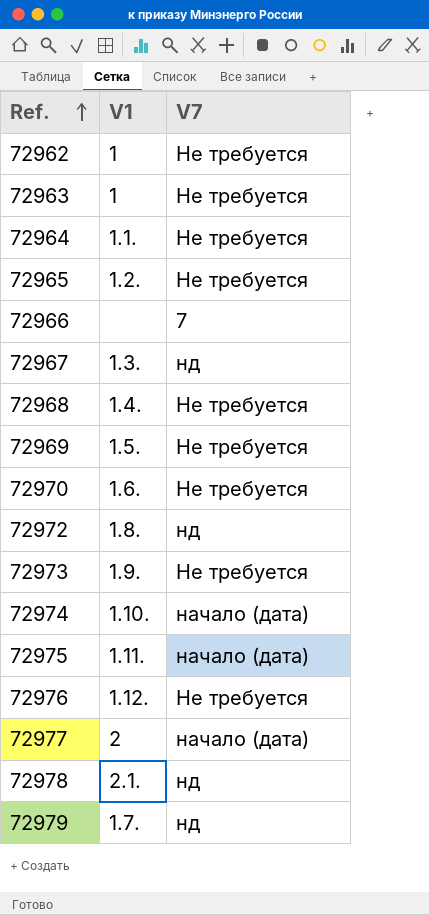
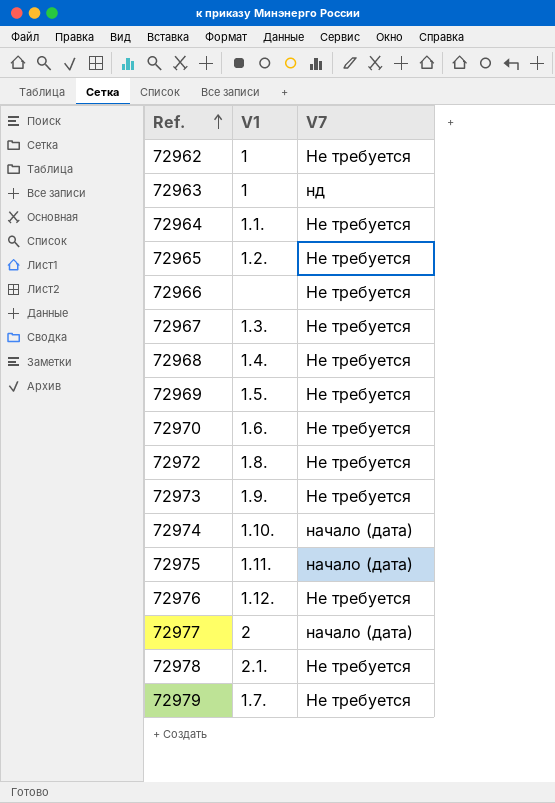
72963 | V7: Не требуется -> нд
72966 | V7: 7 -> Не требуется
72967 | V7: нд -> Не требуется
72972 | V7: нд -> Не требуется
72978 | V7: нд -> Не требуется
72979 | V7: нд -> Не требуется

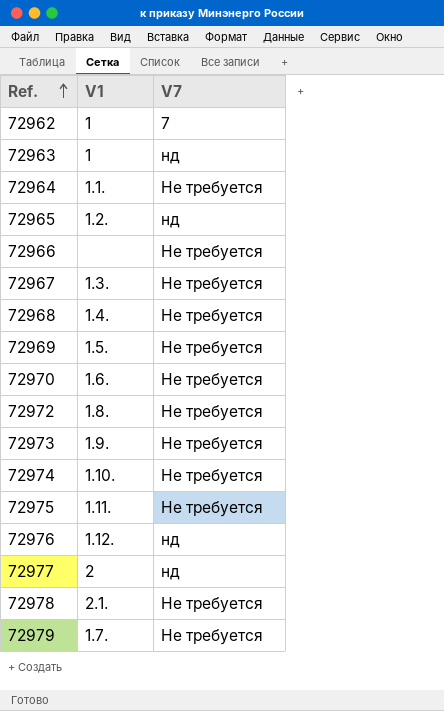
72962 | V7: Не требуется -> 7
72965 | V7: Не требуется -> нд
72974 | V7: начало (дата) -> Не требуется
72975 | V7: начало (дата) -> Не требуется
72976 | V7: Не требуется -> нд
72977 | V7: начало (дата) -> нд

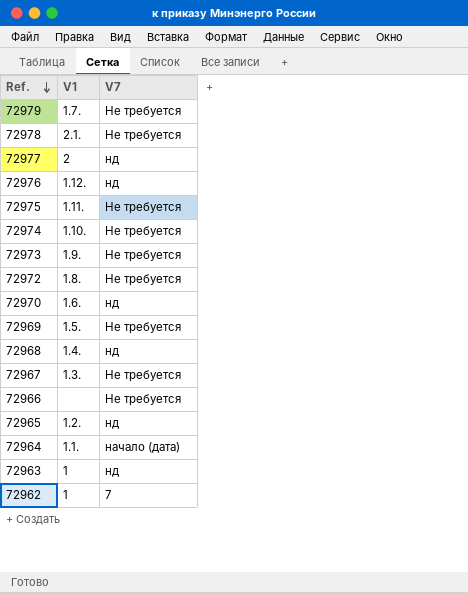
row order: Ref. ascending -> Ref. descending
72970 | V7: Не требуется -> нд
72968 | V7: Не требуется -> нд
72964 | V7: Не требуется -> начало (дата)

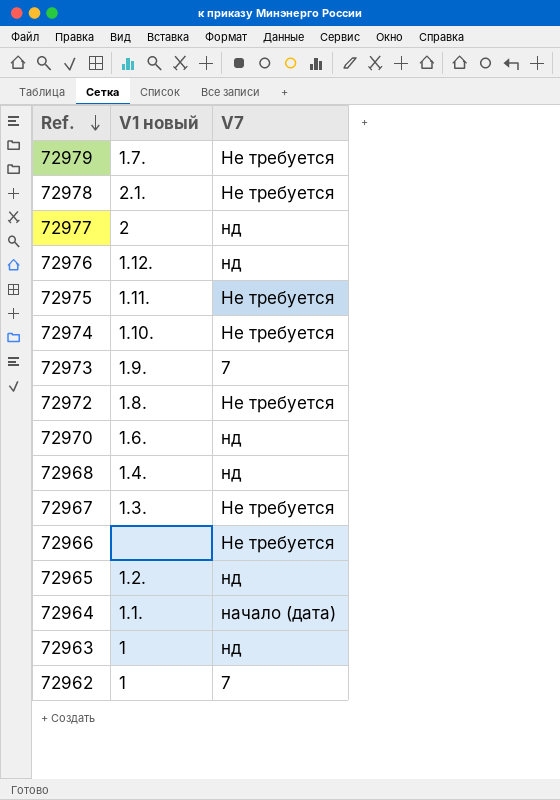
column name: V1 -> V1 новый
row 72969: 1.5. | Не требуется -> none
72973 | V7: Не требуется -> 7

